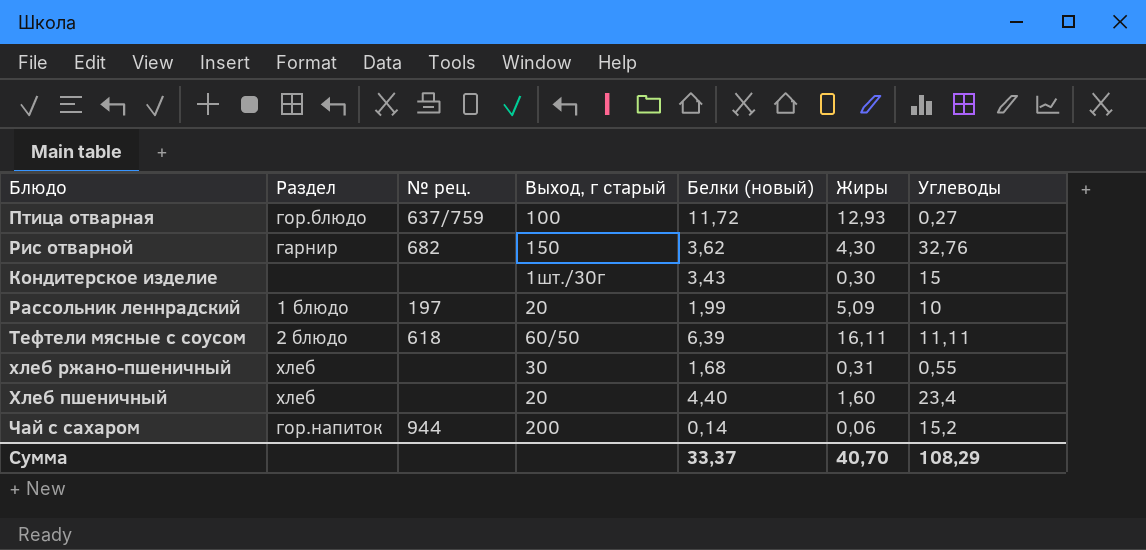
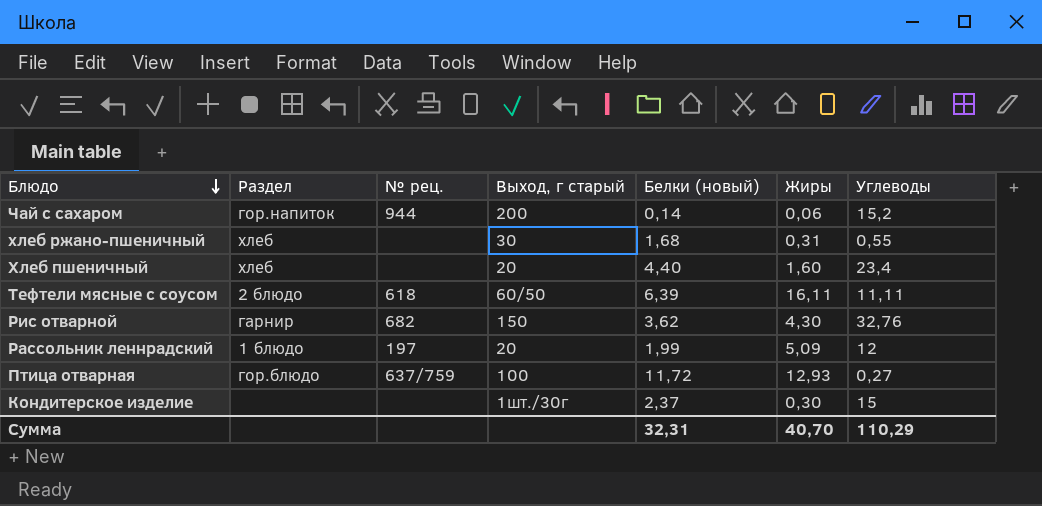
row order: none -> Блюдо descending
Рассольник леннрадский | Углеводы: 10 -> 12
Кондитерское изделие | Белки (новый): 3,43 -> 2,37
Сумма | Белки (новый): 33,37 -> 32,31
Сумма | Углеводы: 108,29 -> 110,29

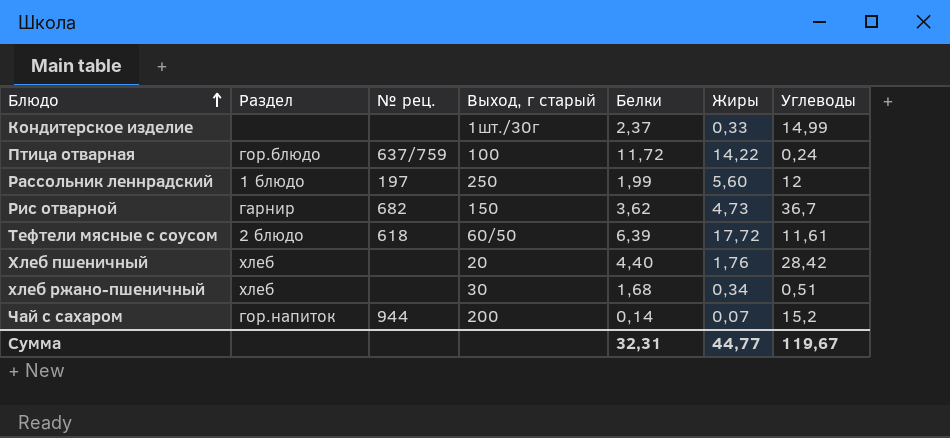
row order: Блюдо descending -> Блюдо ascending
column name: Белки (новый) -> Белки
Кондитерское изделие | Жиры: 0,30 -> 0,33
Кондитерское изделие | Углеводы: 15 -> 14,99
Птица отварная | Жиры: 12,93 -> 14,22
Птица отварная | Углеводы: 0,27 -> 0,24
Рассольник леннрадский | Выход, г старый: 20 -> 250
Рассольник леннрадский | Жиры: 5,09 -> 5,60
Рис отварной | Жиры: 4,30 -> 4,73
Рис отварной | Углеводы: 32,76 -> 36,7
Тефтели мясные с соусом | Жиры: 16,11 -> 17,72
Тефтели мясные с соусом | Углеводы: 11,11 -> 11,61
Хлеб пшеничный | Жиры: 1,60 -> 1,76
Хлеб пшеничный | Углеводы: 23,4 -> 28,42
хлеб ржано-пшеничный | Жиры: 0,31 -> 0,34
хлеб ржано-пшеничный | Углеводы: 0,55 -> 0,51
Чай с сахаром | Жиры: 0,06 -> 0,07
Сумма | Жиры: 40,70 -> 44,77
Сумма | Углеводы: 110,29 -> 119,67

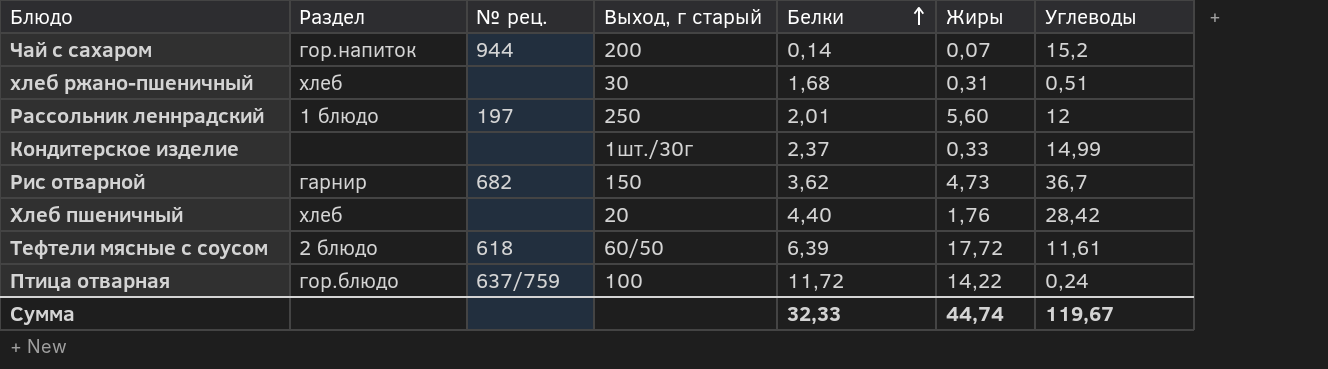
row order: Блюдо ascending -> Белки ascending
хлеб ржано-пшеничный | Жиры: 0,34 -> 0,31
Рассольник леннрадский | Белки: 1,99 -> 2,01
Сумма | Белки: 32,31 -> 32,33
Сумма | Жиры: 44,77 -> 44,74

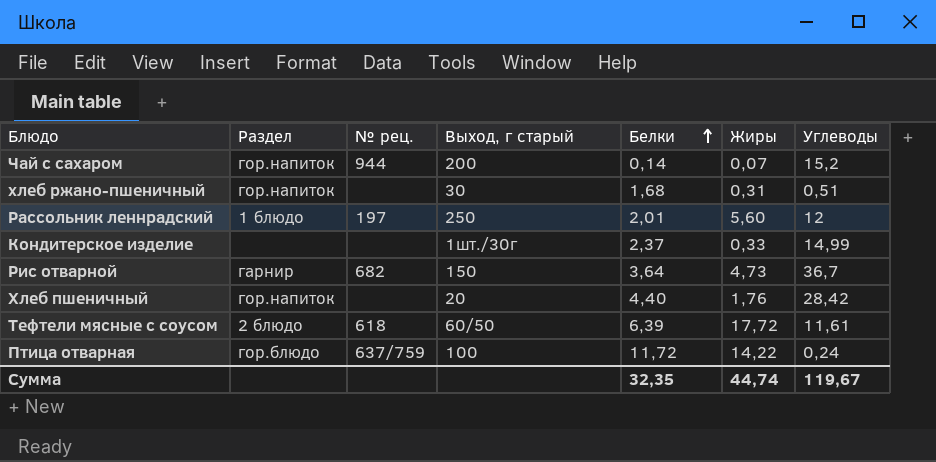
хлеб ржано-пшеничный | Раздел: хлеб -> гор.напиток
Рис отварной | Белки: 3,62 -> 3,64
Хлеб пшеничный | Раздел: хлеб -> гор.напиток
Сумма | Белки: 32,33 -> 32,35

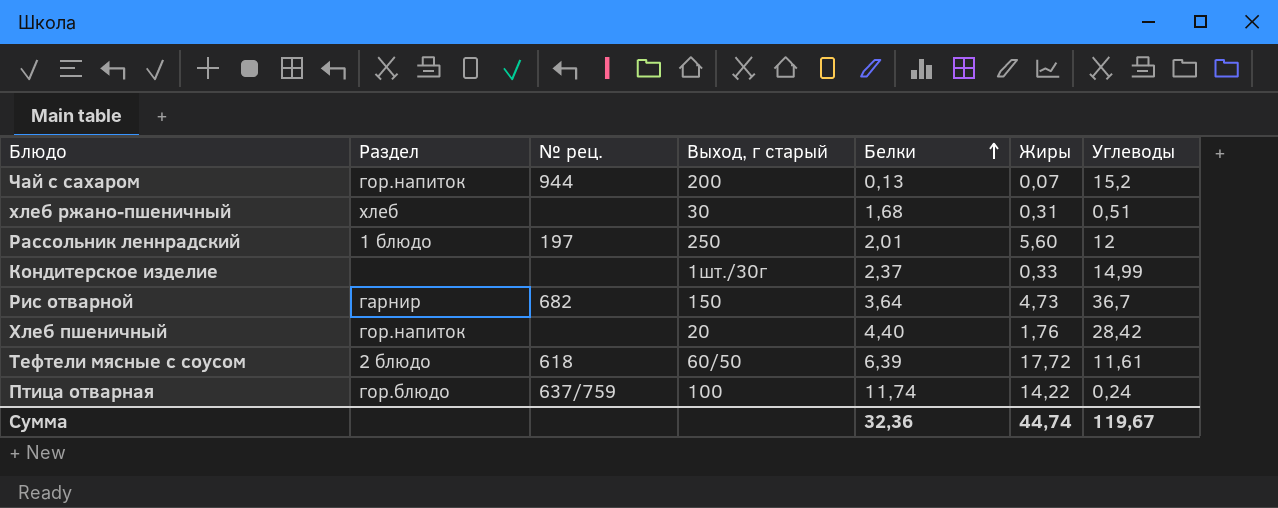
Чай с сахаром | Белки: 0,14 -> 0,13
хлеб ржано-пшеничный | Раздел: гор.напиток -> хлеб
Птица отварная | Белки: 11,72 -> 11,74
Сумма | Белки: 32,35 -> 32,36

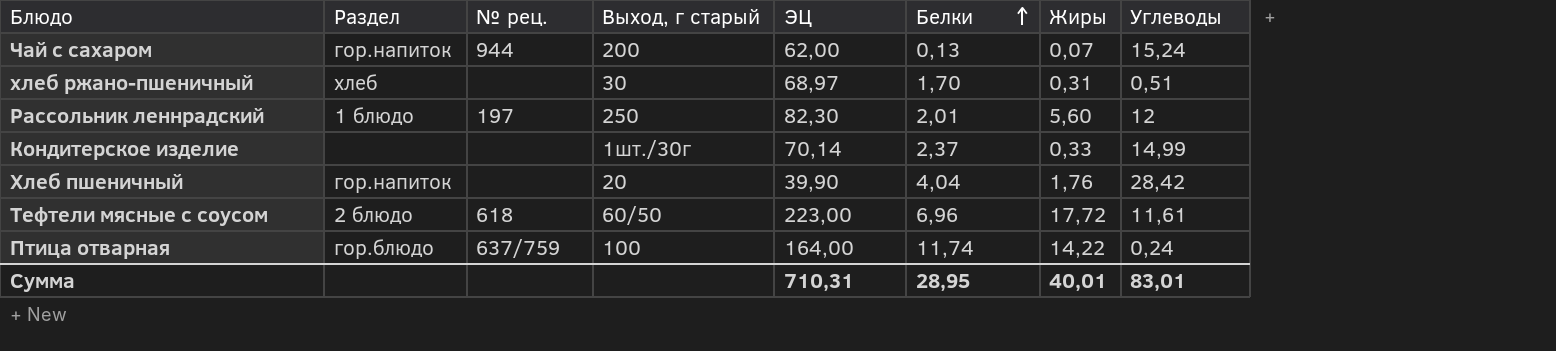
column ЭЦ | position: none -> 5
row Рис отварной: гарнир | 682 | 150 | 3,64 | 4,73 | 36,7 -> none
Чай с сахаром | Углеводы: 15,2 -> 15,24
хлеб ржано-пшеничный | Белки: 1,68 -> 1,70
Хлеб пшеничный | Белки: 4,40 -> 4,04
Тефтели мясные с соусом | Белки: 6,39 -> 6,96
Сумма | Белки: 32,36 -> 28,95
Сумма | Жиры: 44,74 -> 40,01
Сумма | Углеводы: 119,67 -> 83,01

